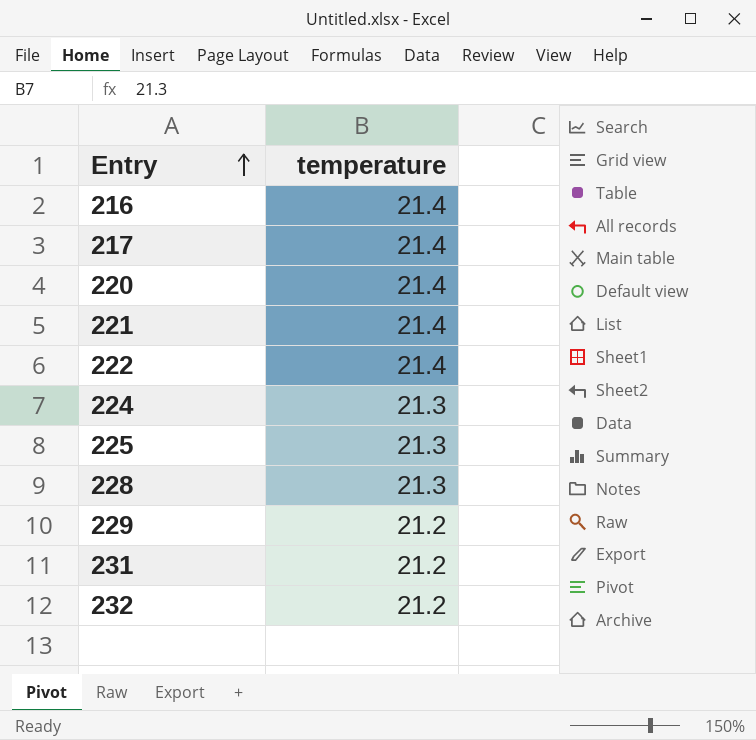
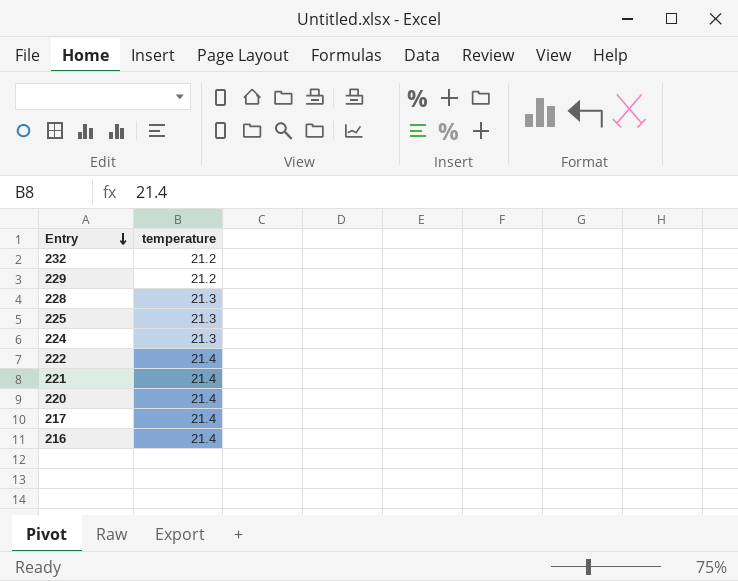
row order: Entry ascending -> Entry descending
row 231: 21.2 -> none

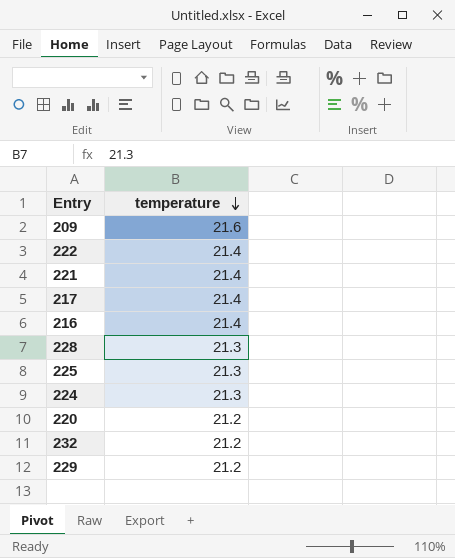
row order: Entry descending -> temperature descending
row 209: none -> 21.6
220 | temperature: 21.4 -> 21.2

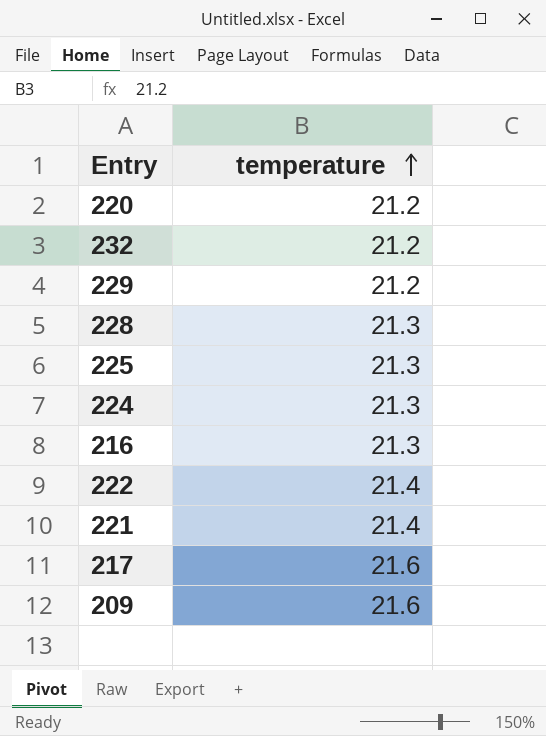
row order: temperature descending -> temperature ascending
216 | temperature: 21.4 -> 21.3
217 | temperature: 21.4 -> 21.6

